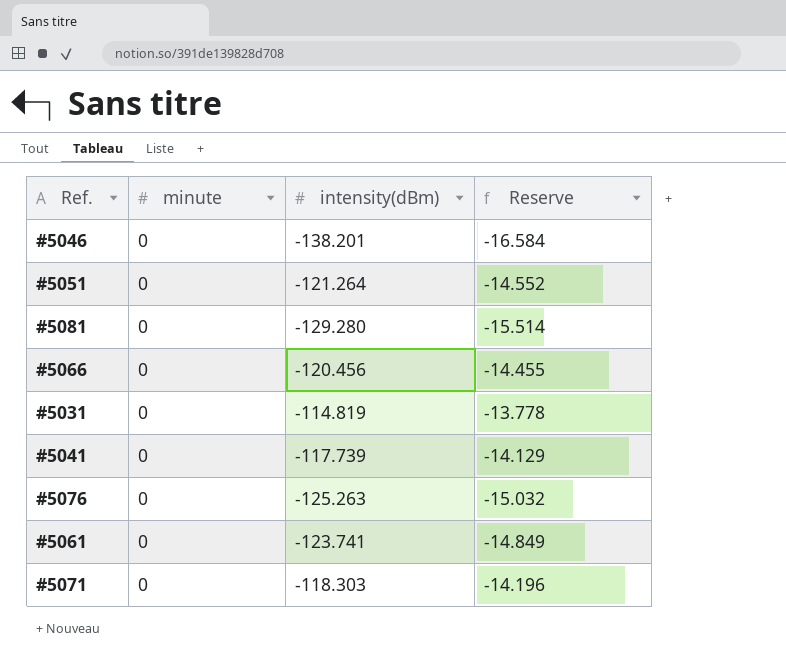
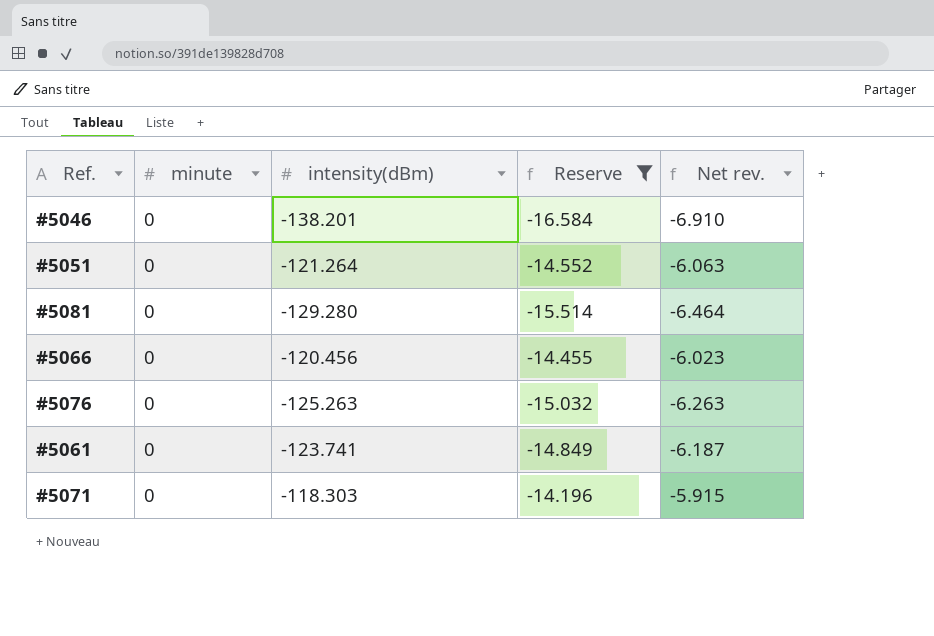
filter: none -> Reserve <= -14.196
column Net rev. | formula: none -> [intensity(dBm)] * 0.05

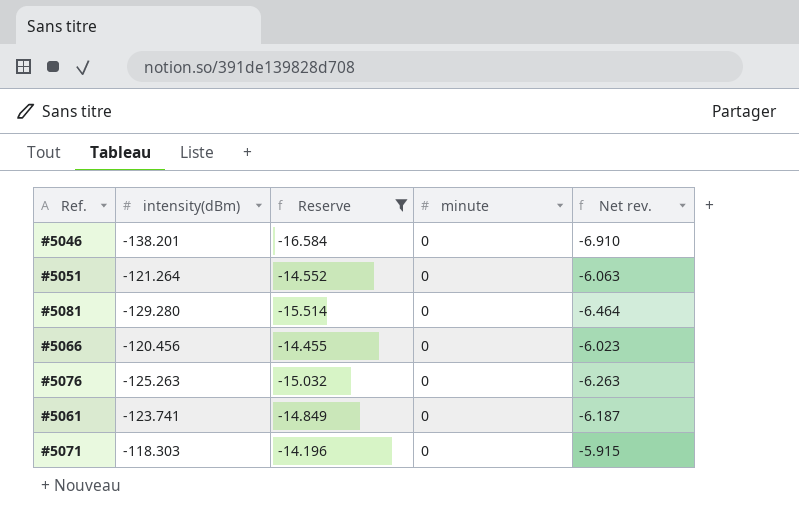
column minute | position: 2 -> 4

